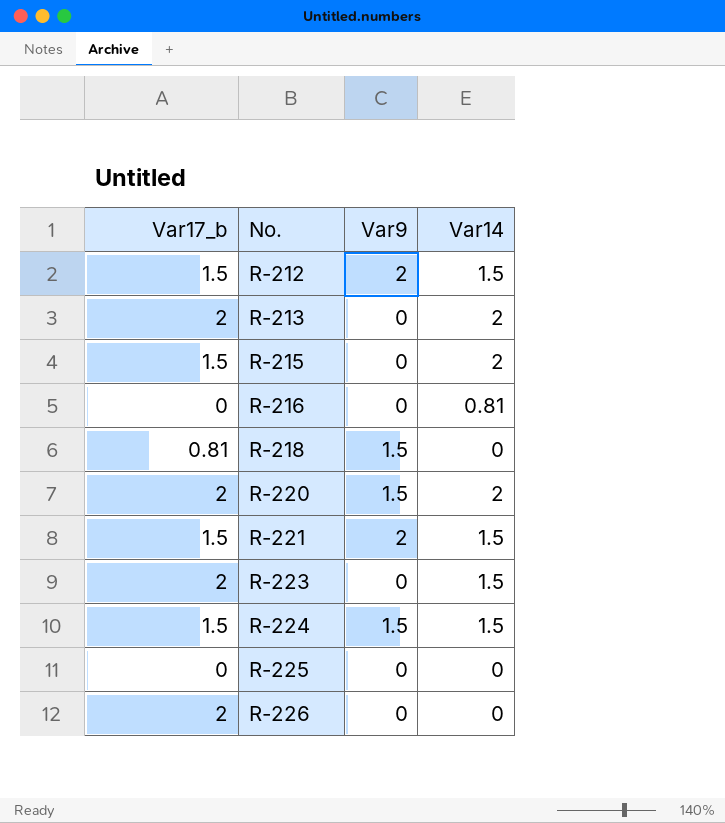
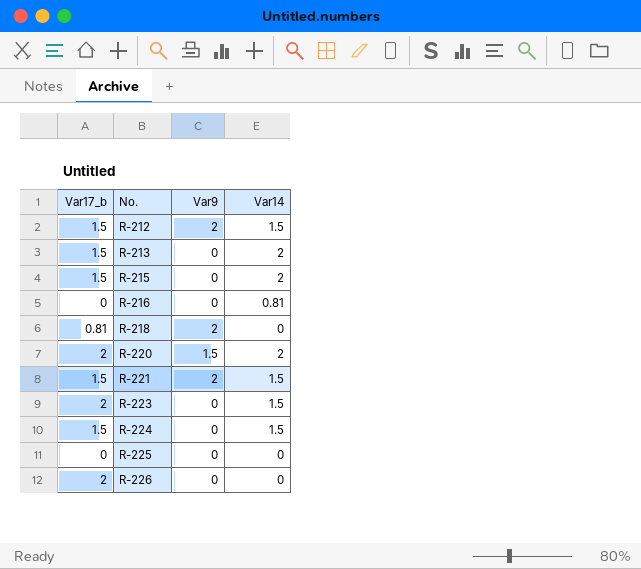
R-213 | Var17_b: 2 -> 1.5
R-218 | Var9: 1.5 -> 2
R-224 | Var9: 1.5 -> 0

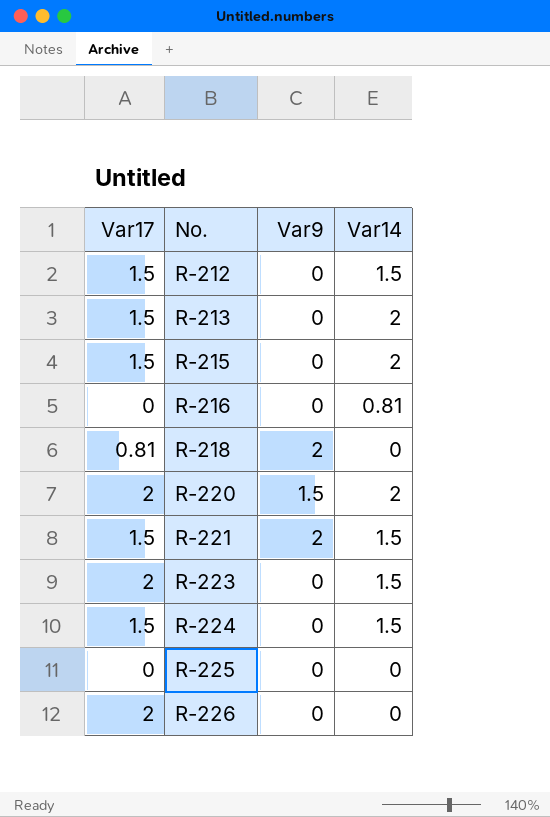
column name: Var17_b -> Var17
R-212 | Var9: 2 -> 0

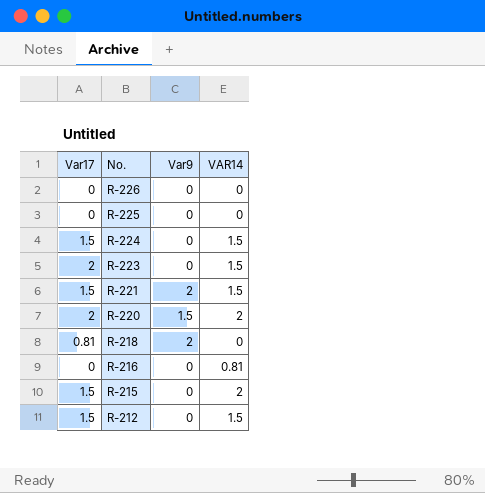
row order: No. ascending -> No. descending
column name: Var14 -> VAR14
row R-213: 1.5 | 0 | 2 -> none
R-226 | Var17: 2 -> 0

